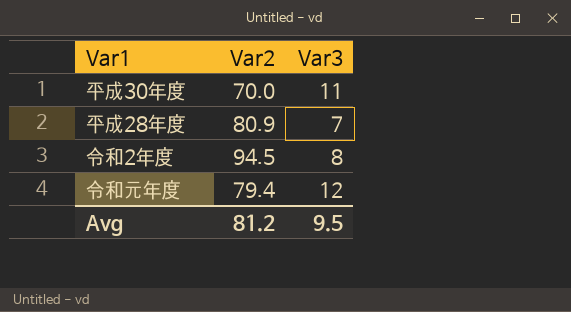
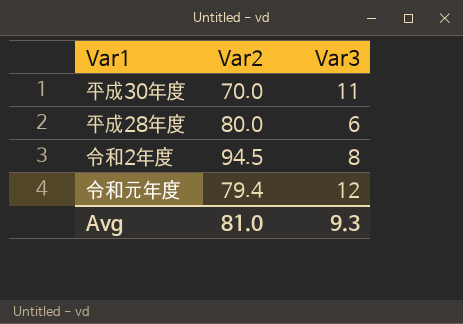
平成28年度 | Var2: 80.9 -> 80.0
平成28年度 | Var3: 7 -> 6
Avg | Var2: 81.2 -> 81.0
Avg | Var3: 9.5 -> 9.3

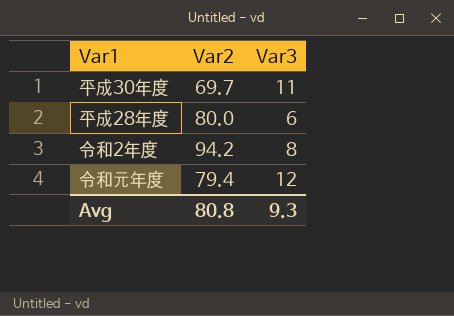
平成30年度 | Var2: 70.0 -> 69.7
令和2年度 | Var2: 94.5 -> 94.2
Avg | Var2: 81.0 -> 80.8

